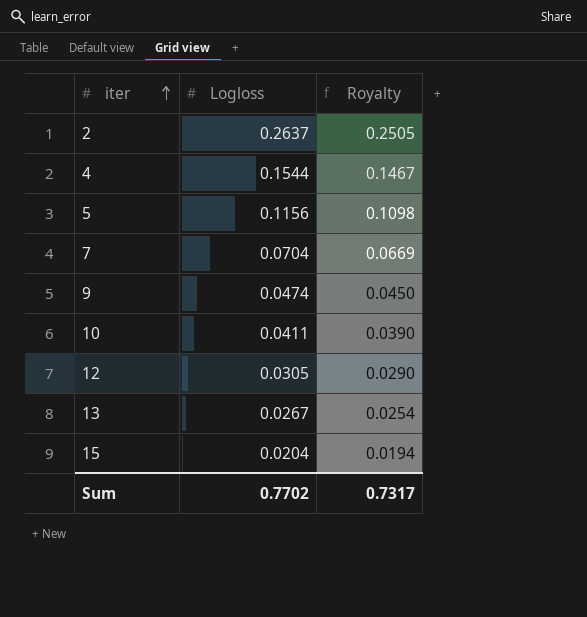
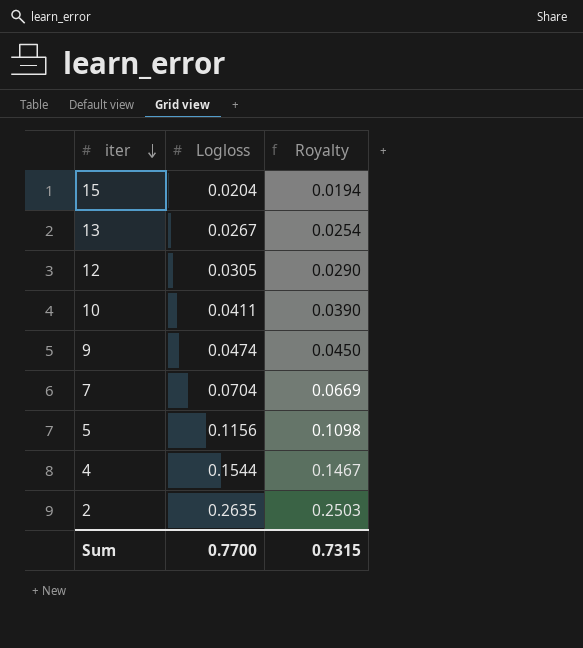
row order: iter ascending -> iter descending
2 | Logloss: 0.2637 -> 0.2635
2 | Royalty: 0.2505 -> 0.2503
Sum | Logloss: 0.7702 -> 0.7700
Sum | Royalty: 0.7317 -> 0.7315

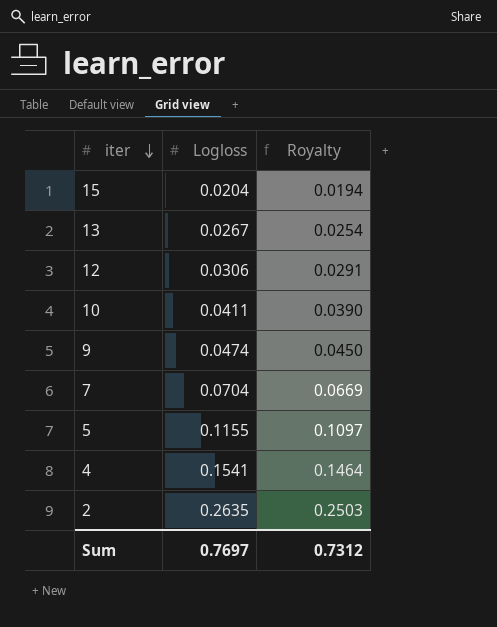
12 | Logloss: 0.0305 -> 0.0306
12 | Royalty: 0.0290 -> 0.0291
5 | Logloss: 0.1156 -> 0.1155
5 | Royalty: 0.1098 -> 0.1097
4 | Logloss: 0.1544 -> 0.1541
4 | Royalty: 0.1467 -> 0.1464
Sum | Logloss: 0.7700 -> 0.7697
Sum | Royalty: 0.7315 -> 0.7312

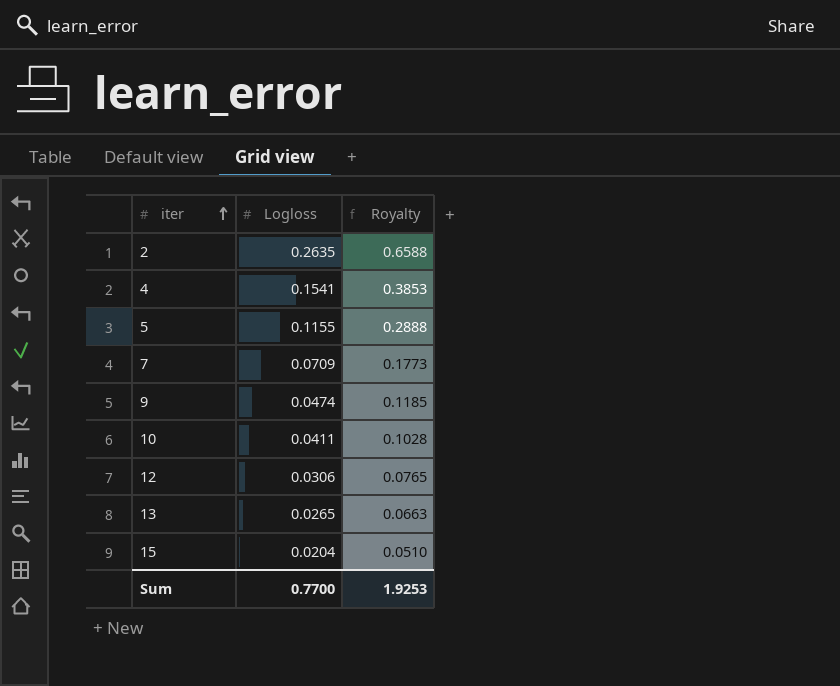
row order: iter descending -> iter ascending
column Royalty | formula: [Logloss] * 0.95 -> [Logloss] * 2.5
7 | Logloss: 0.0704 -> 0.0709
13 | Logloss: 0.0267 -> 0.0265
Sum | Logloss: 0.7697 -> 0.7700
Sum | Royalty: 0.7312 -> 1.9253

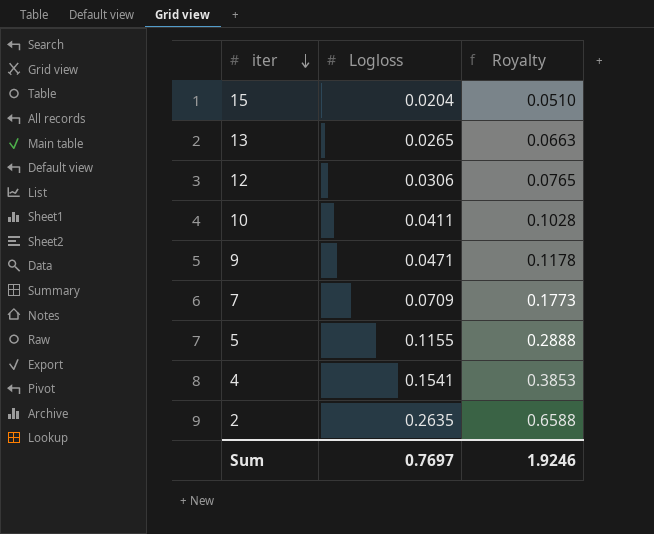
row order: iter ascending -> iter descending
9 | Logloss: 0.0474 -> 0.0471
9 | Royalty: 0.1185 -> 0.1178
Sum | Logloss: 0.7700 -> 0.7697
Sum | Royalty: 1.9253 -> 1.9246

